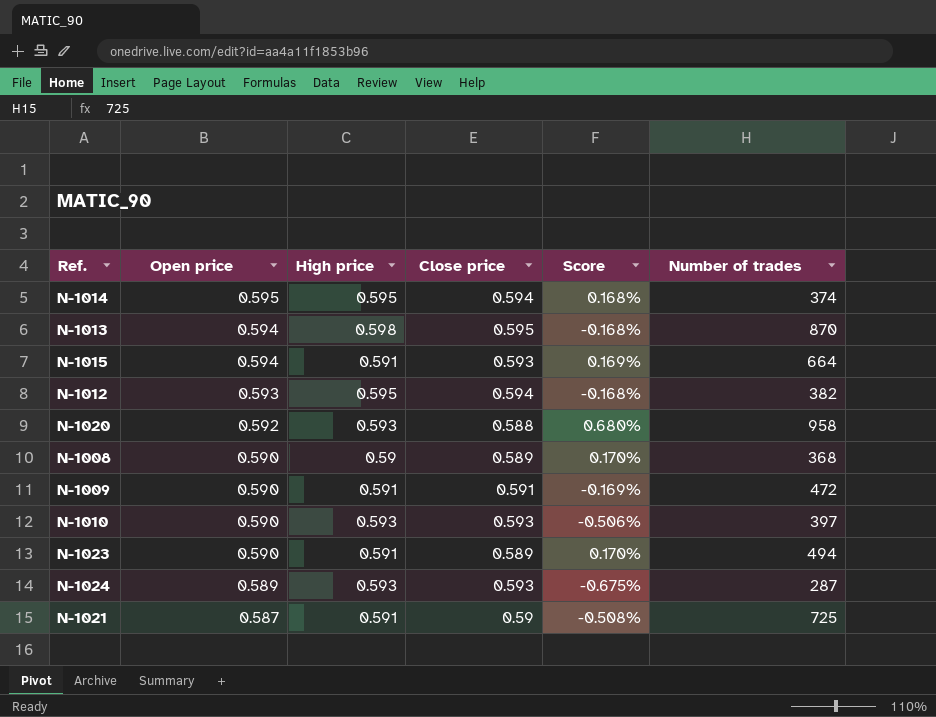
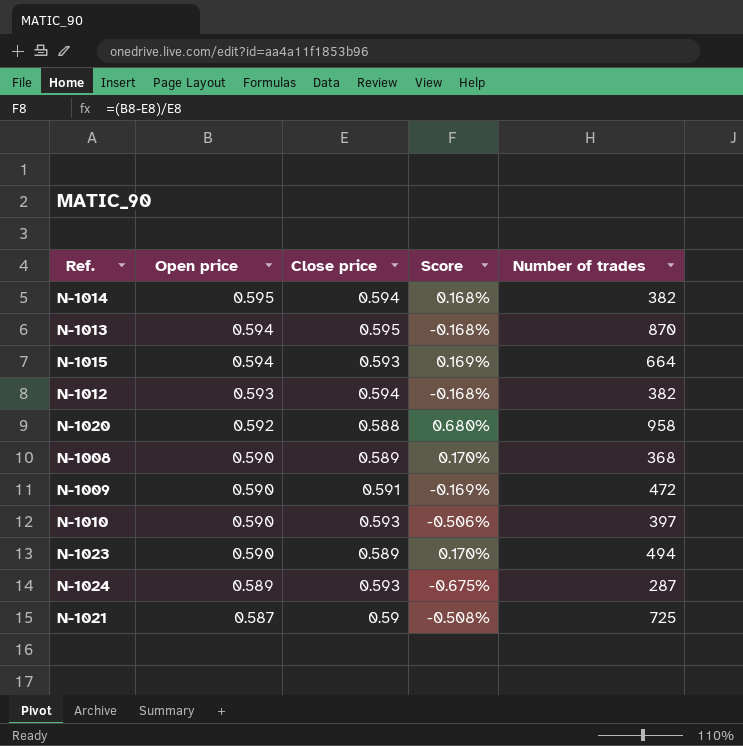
column High price | position: 3 -> none
N-1014 | Number of trades: 374 -> 382

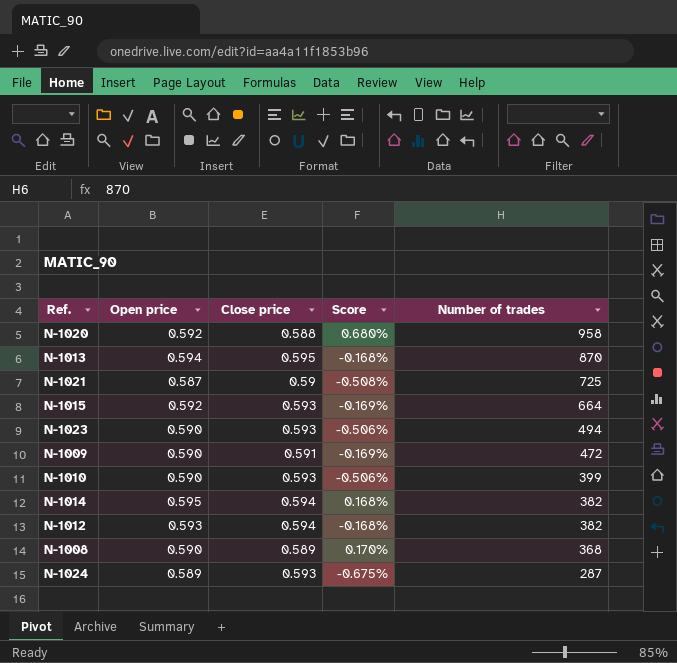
row order: Open price descending -> Number of trades descending
N-1015 | Open price: 0.594 -> 0.592
N-1015 | Score: 0.169% -> -0.169%
N-1023 | Close price: 0.589 -> 0.593
N-1023 | Score: 0.170% -> -0.506%
N-1010 | Number of trades: 397 -> 399

